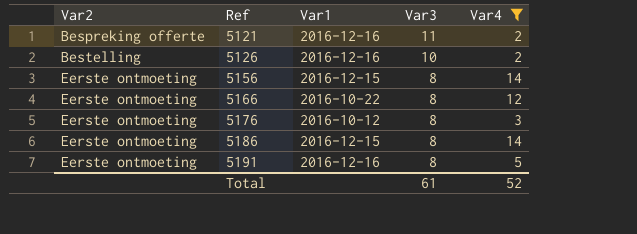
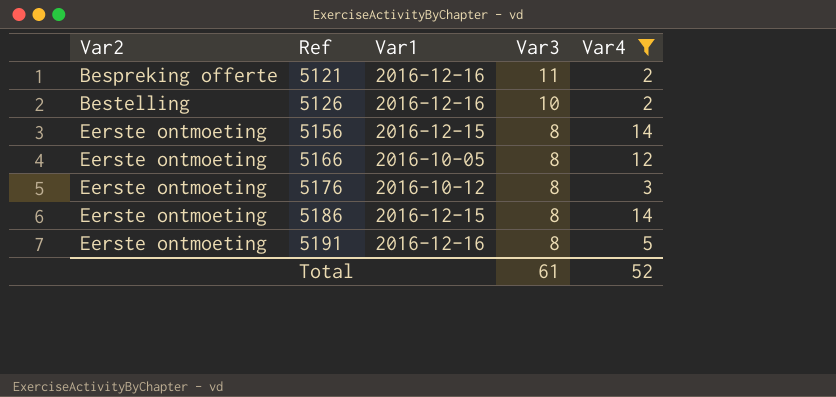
5166 | Var1: 2016-10-22 -> 2016-10-05

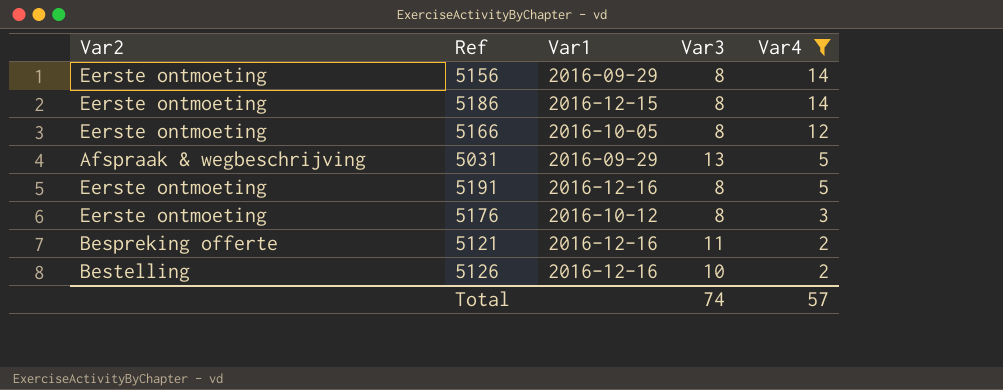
row order: Var2 ascending -> Var4 descending
5156 | Var1: 2016-12-15 -> 2016-09-29
row 5031: none -> Afspraak & wegbeschrijving | 2016-09-29 | 13 | 5
Total | Var3: 61 -> 74
Total | Var4: 52 -> 57

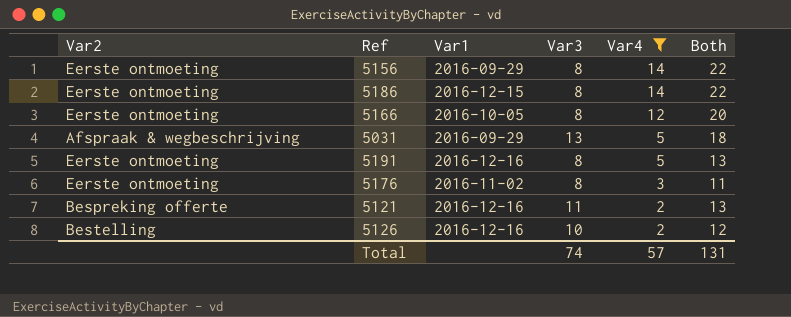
column Both | formula: none -> [Var3] + [Var4]
5176 | Var1: 2016-10-12 -> 2016-11-02

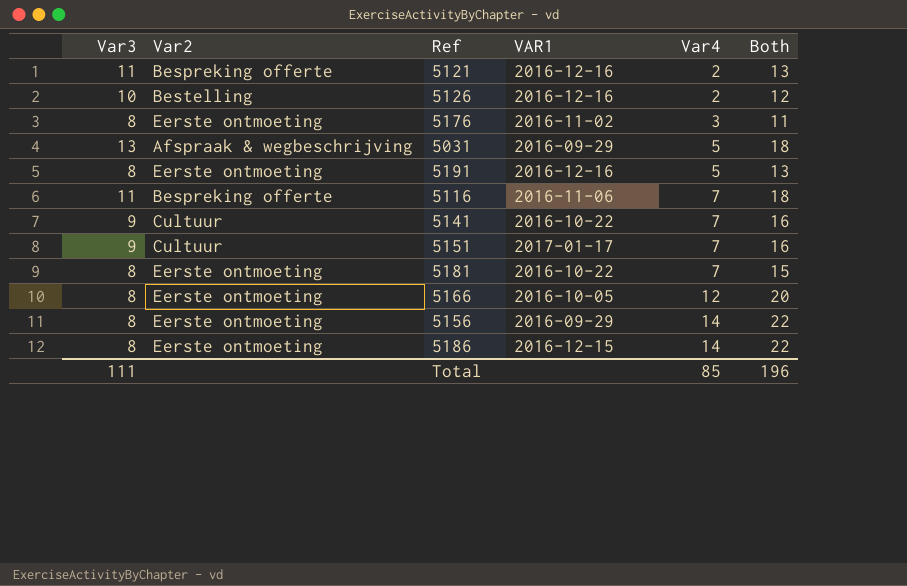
filter: Var4 != 7 -> none
row order: Var4 descending -> Var4 ascending
column Var3 | position: 4 -> 1
column name: Var1 -> VAR1
Total | Var3: 74 -> 111
Total | Var4: 57 -> 85
Total | Both: 131 -> 196

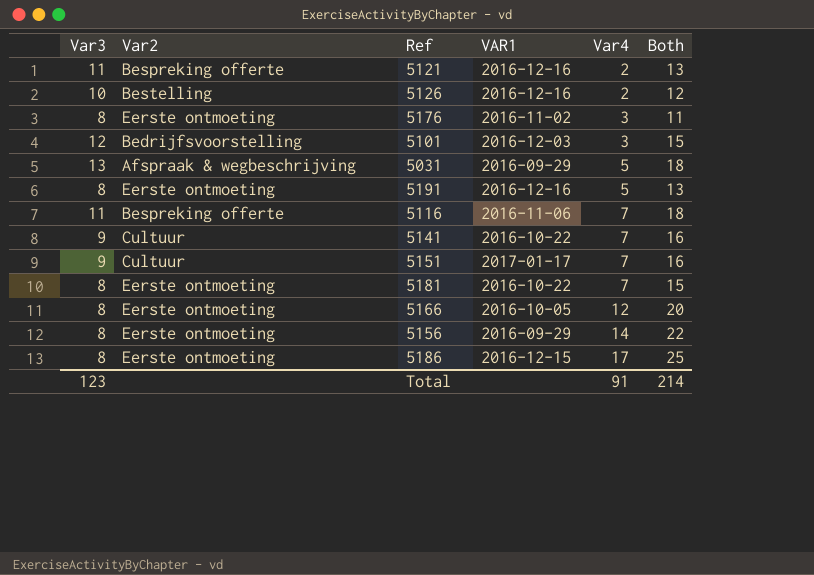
row 5101: none -> 12 | Bedrijfsvoorstelling | 2016-12-03 | 3 | 15
5186 | Var4: 14 -> 17
5186 | Both: 22 -> 25
Total | Var3: 111 -> 123
Total | Var4: 85 -> 91
Total | Both: 196 -> 214

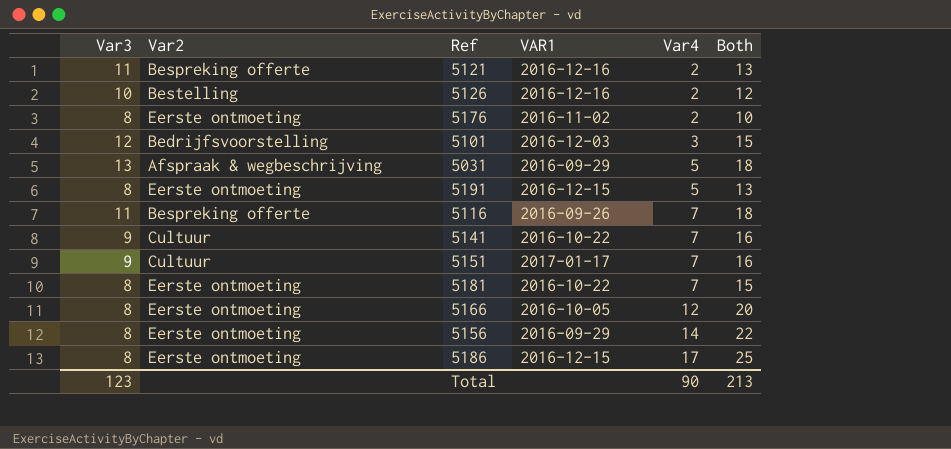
5176 | Var4: 3 -> 2
5176 | Both: 11 -> 10
5191 | VAR1: 2016-12-16 -> 2016-12-15
5116 | VAR1: 2016-11-06 -> 2016-09-26
Total | Var4: 91 -> 90
Total | Both: 214 -> 213

